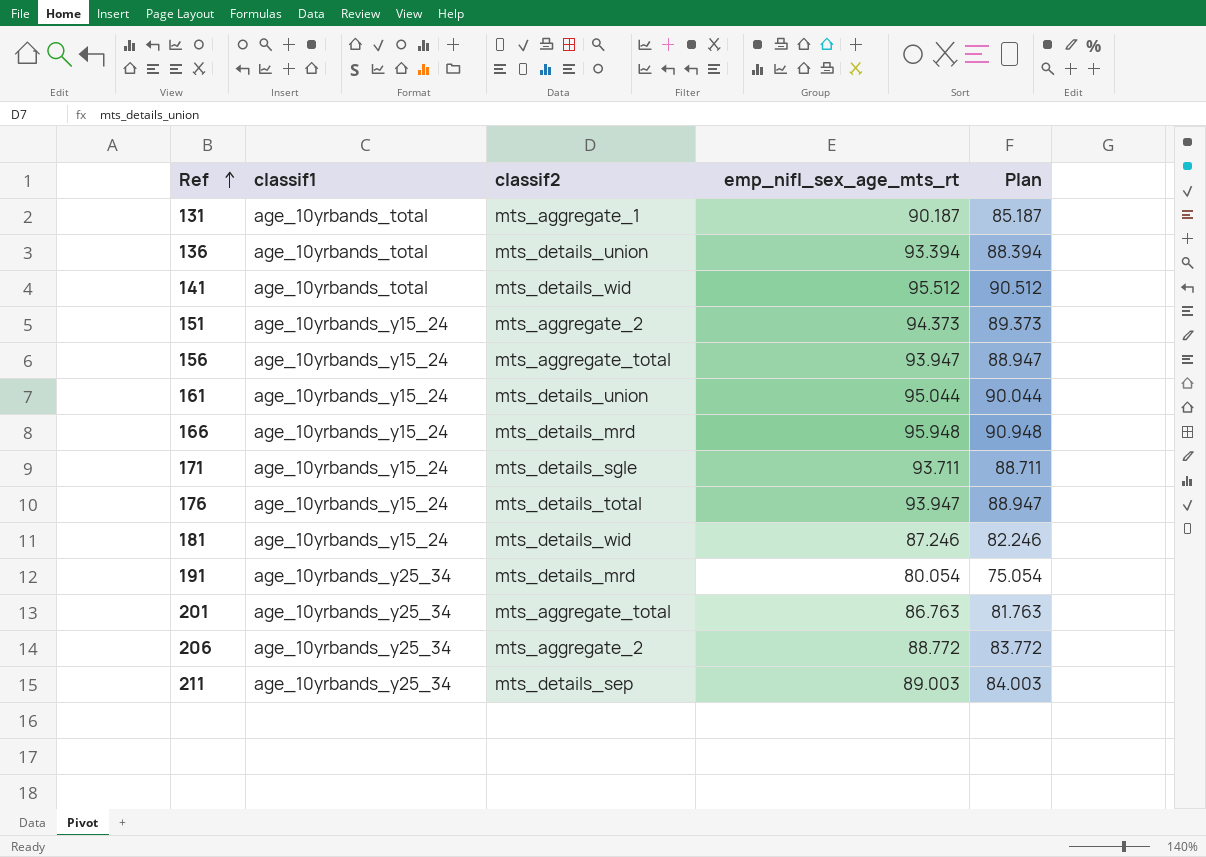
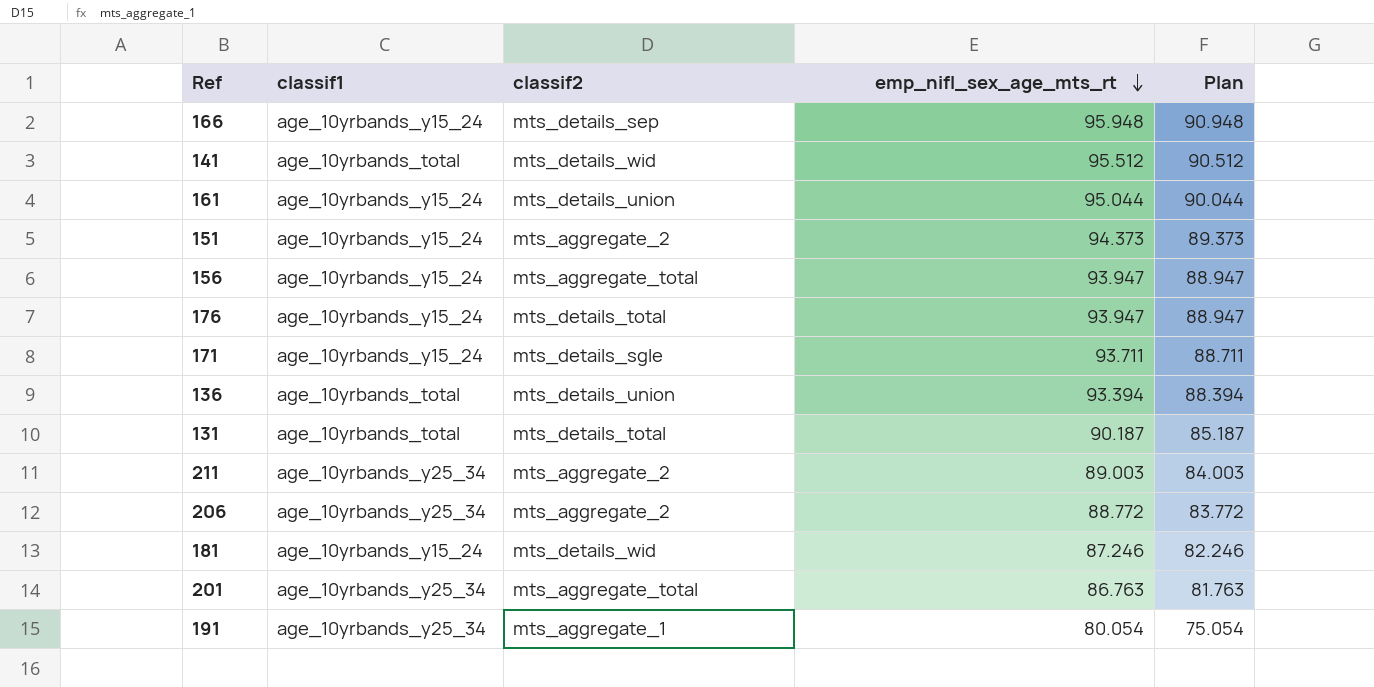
row order: Ref ascending -> emp_nifl_sex_age_mts_rt descending
166 | classif2: mts_details_mrd -> mts_details_sep
131 | classif2: mts_aggregate_1 -> mts_details_total
211 | classif2: mts_details_sep -> mts_aggregate_2
191 | classif2: mts_details_mrd -> mts_aggregate_1

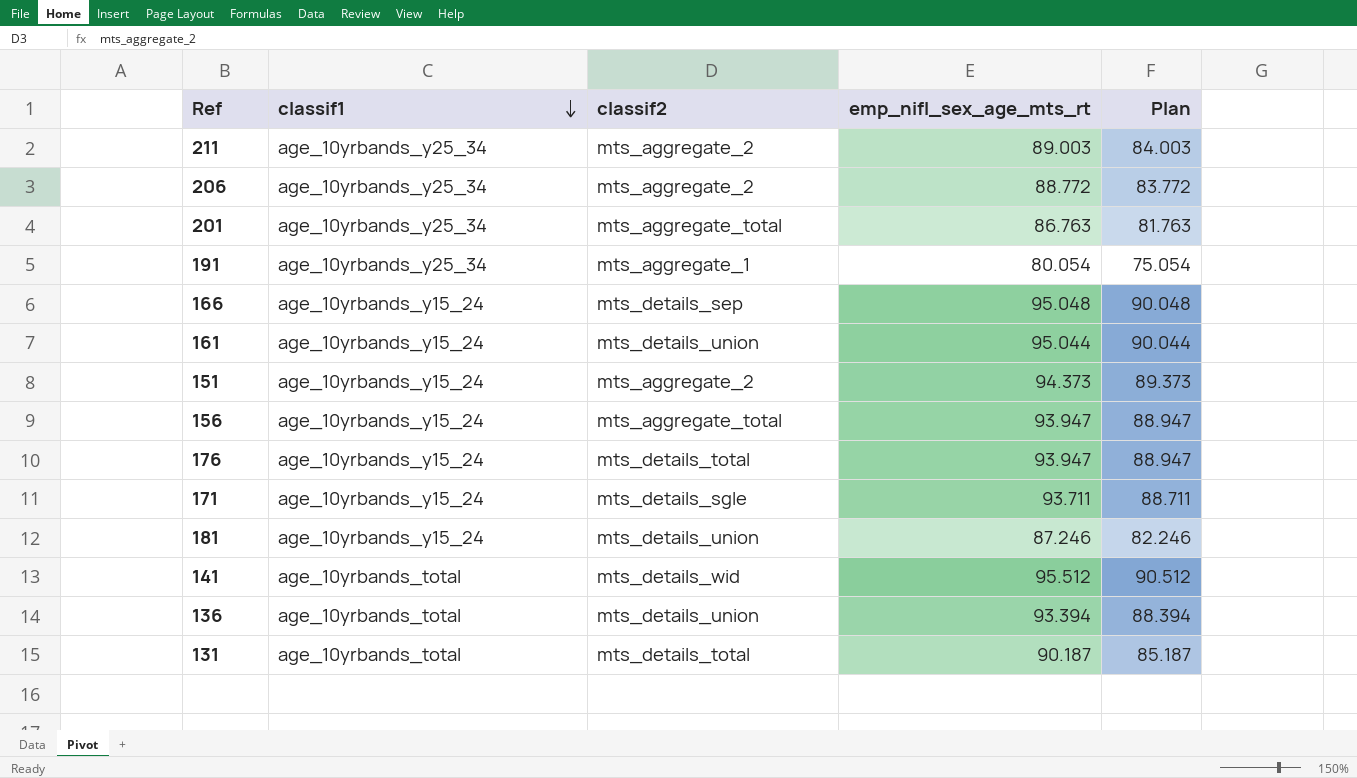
row order: emp_nifl_sex_age_mts_rt descending -> classif1 descending
166 | emp_nifl_sex_age_mts_rt: 95.948 -> 95.048
166 | Plan: 90.948 -> 90.048
181 | classif2: mts_details_wid -> mts_details_union

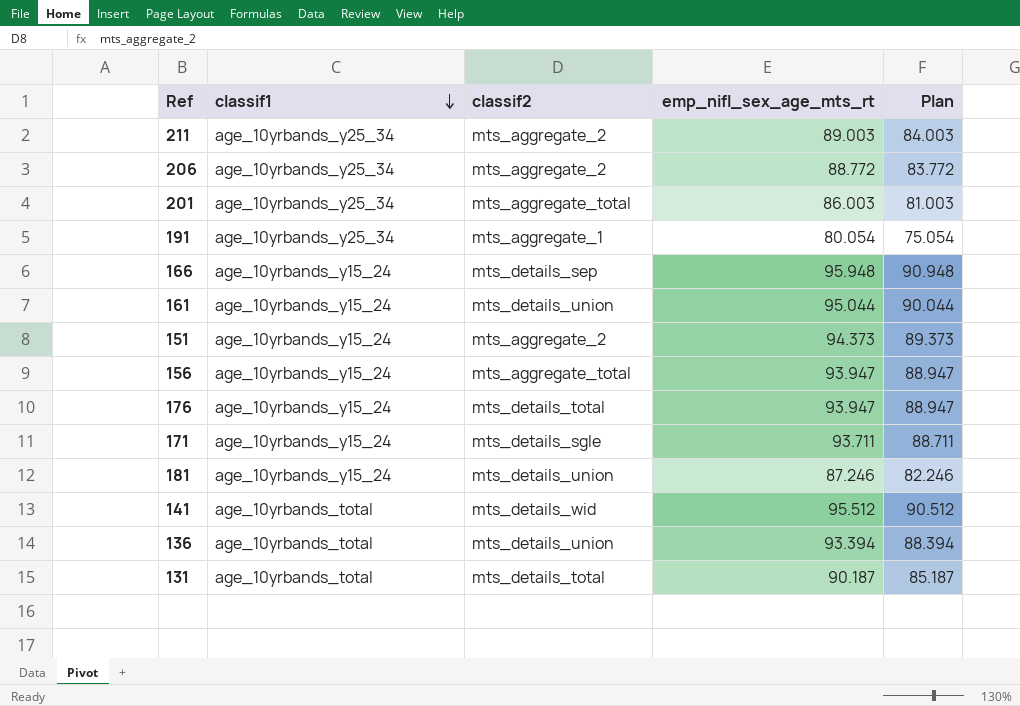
201 | emp_nifl_sex_age_mts_rt: 86.763 -> 86.003
201 | Plan: 81.763 -> 81.003
166 | emp_nifl_sex_age_mts_rt: 95.048 -> 95.948
166 | Plan: 90.048 -> 90.948

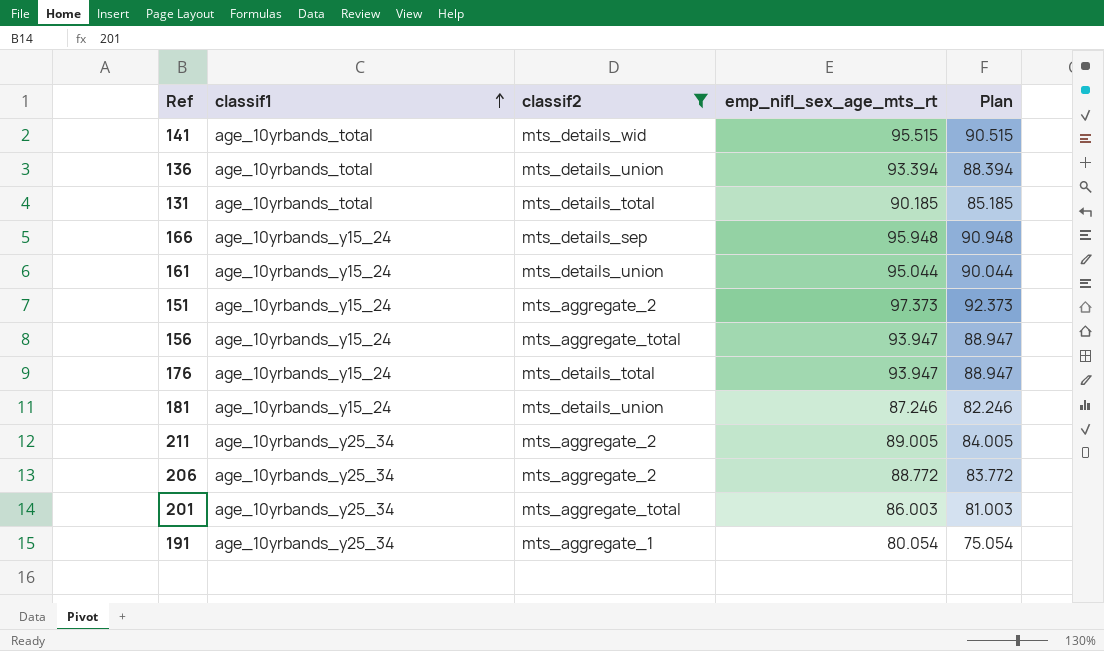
filter: none -> classif2 != mts_details_sgle
row order: classif1 descending -> classif1 ascending
141 | emp_nifl_sex_age_mts_rt: 95.512 -> 95.515
141 | Plan: 90.512 -> 90.515
131 | emp_nifl_sex_age_mts_rt: 90.187 -> 90.185
131 | Plan: 85.187 -> 85.185
151 | emp_nifl_sex_age_mts_rt: 94.373 -> 97.373
151 | Plan: 89.373 -> 92.373
211 | emp_nifl_sex_age_mts_rt: 89.003 -> 89.005
211 | Plan: 84.003 -> 84.005

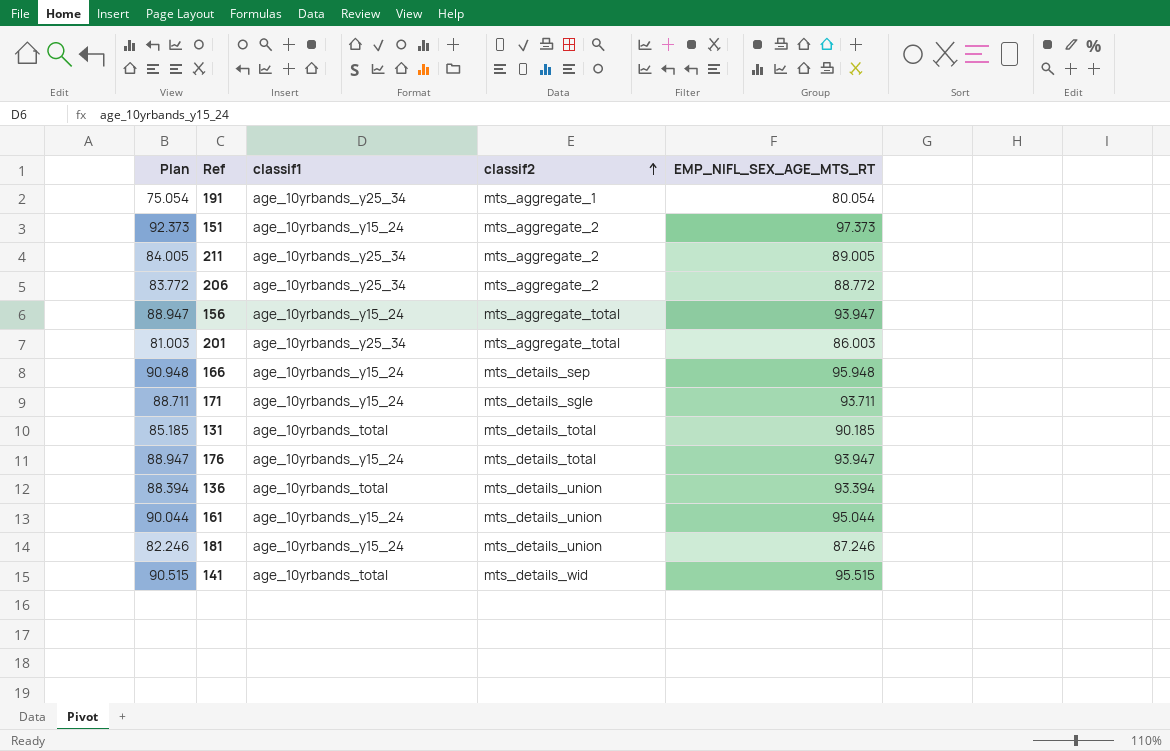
filter: classif2 != mts_details_sgle -> none
row order: classif1 ascending -> classif2 ascending
column Plan | position: 5 -> 1
column name: emp_nifl_sex_age_mts_rt -> EMP_NIFL_SEX_AGE_MTS_RT

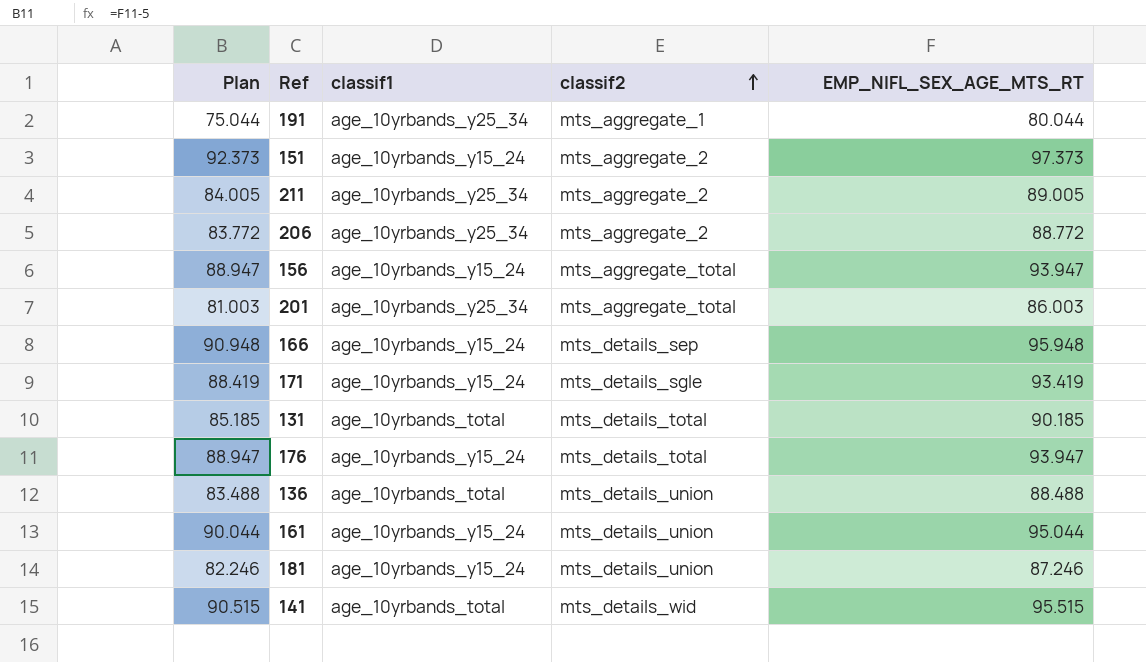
191 | Plan: 75.054 -> 75.044
191 | EMP_NIFL_SEX_AGE_MTS_RT: 80.054 -> 80.044
171 | Plan: 88.711 -> 88.419
171 | EMP_NIFL_SEX_AGE_MTS_RT: 93.711 -> 93.419
136 | Plan: 88.394 -> 83.488
136 | EMP_NIFL_SEX_AGE_MTS_RT: 93.394 -> 88.488

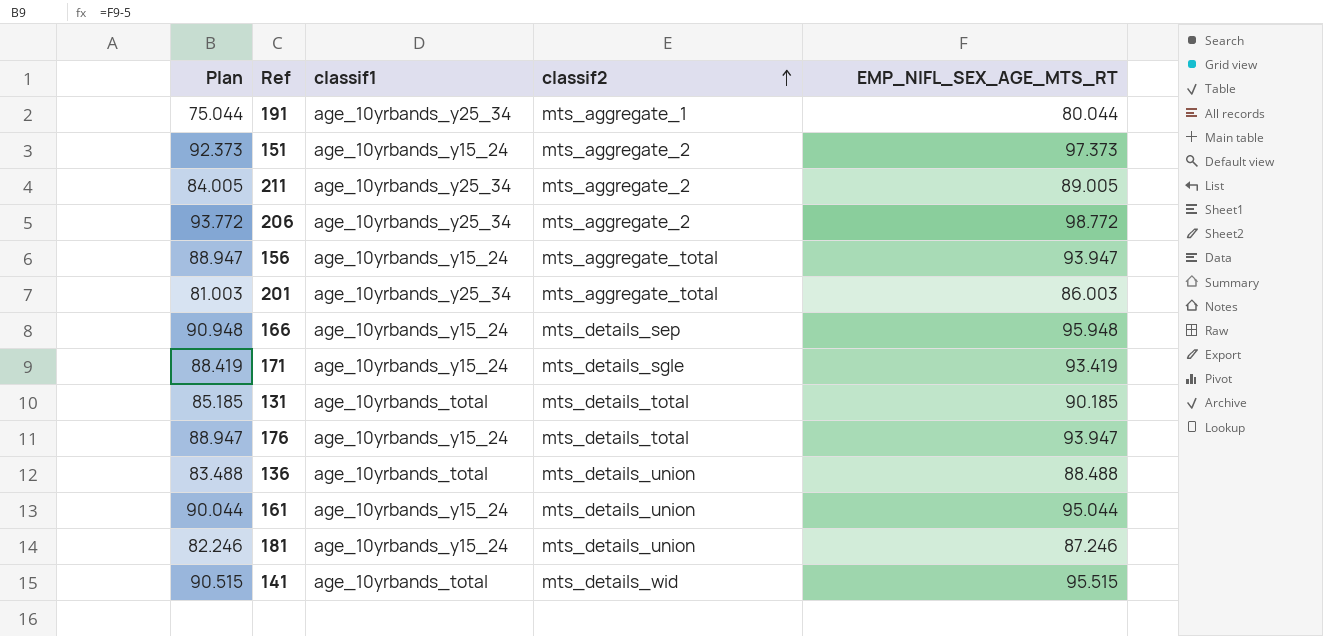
206 | Plan: 83.772 -> 93.772
206 | EMP_NIFL_SEX_AGE_MTS_RT: 88.772 -> 98.772

